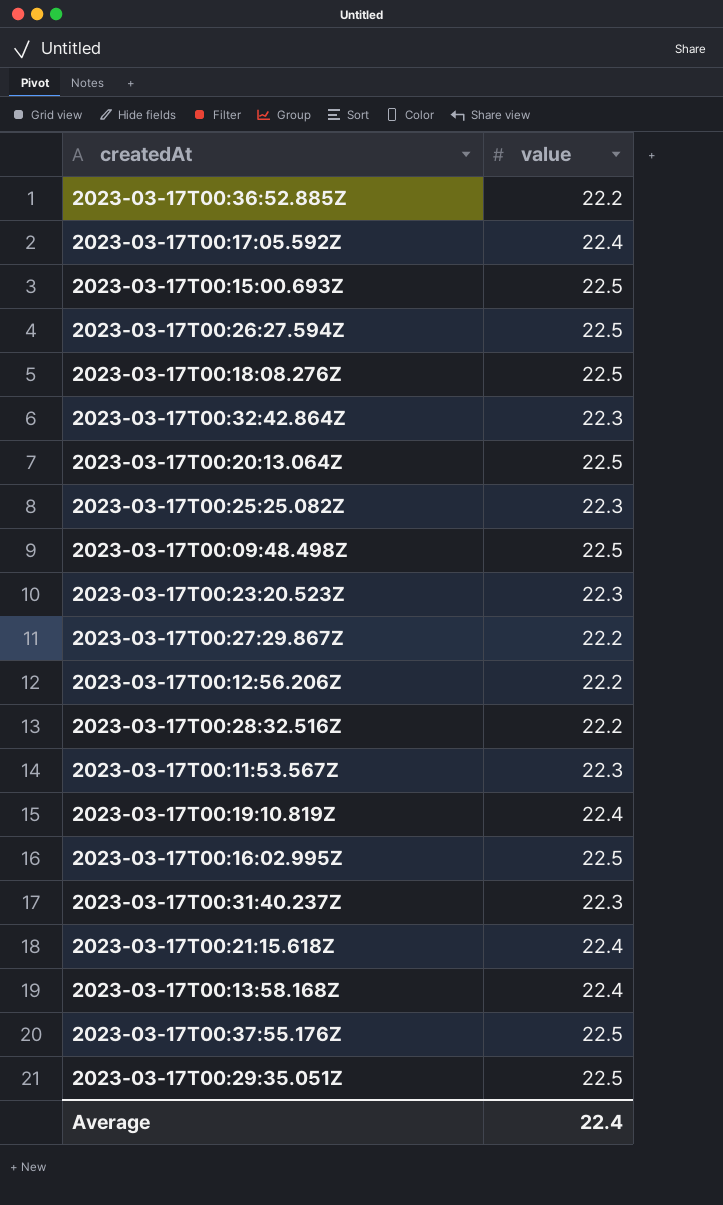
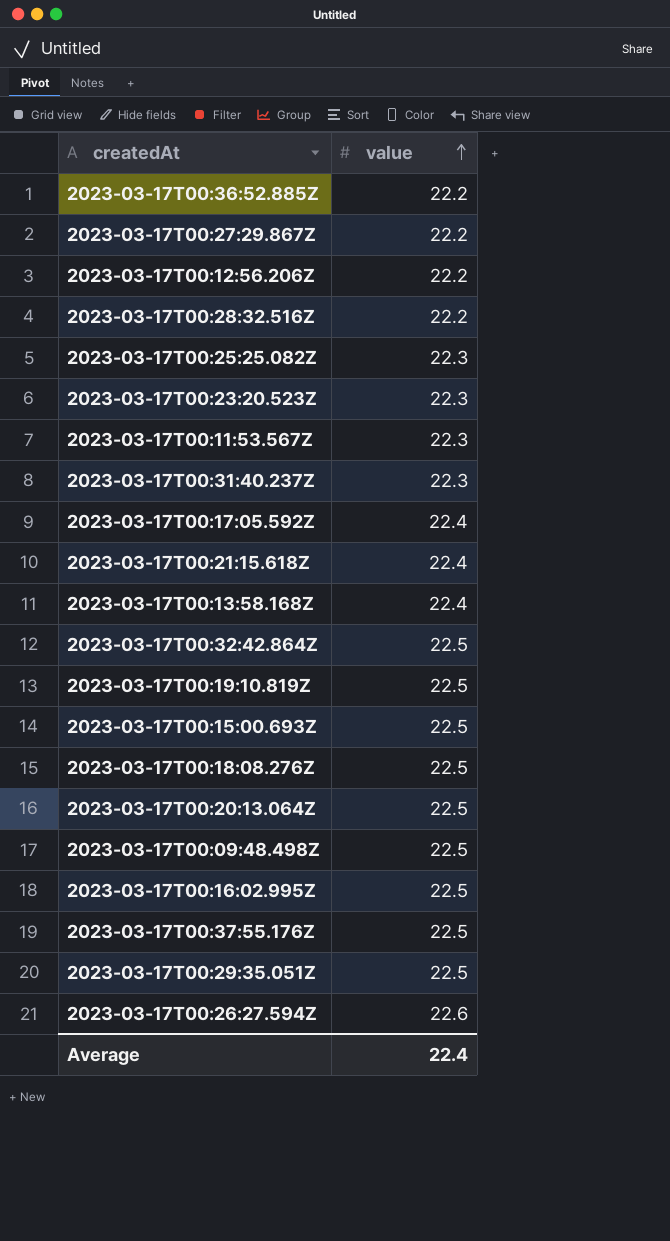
row order: none -> value ascending
2023-03-17T00:32:42.864Z | value: 22.3 -> 22.5
2023-03-17T00:19:10.819Z | value: 22.4 -> 22.5
2023-03-17T00:26:27.594Z | value: 22.5 -> 22.6

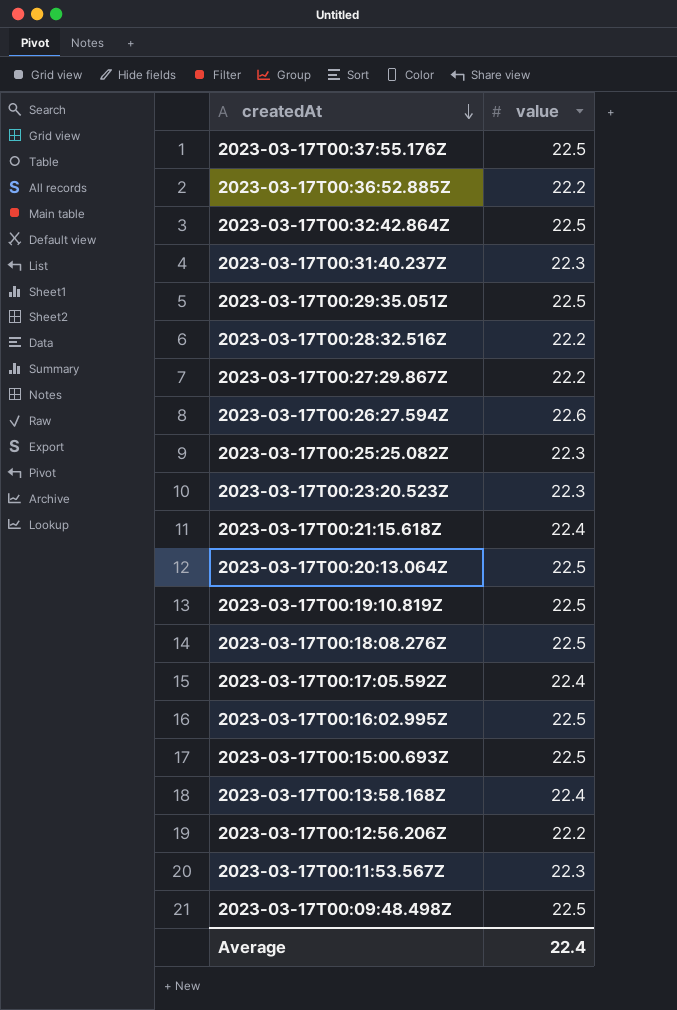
row order: value ascending -> createdAt descending

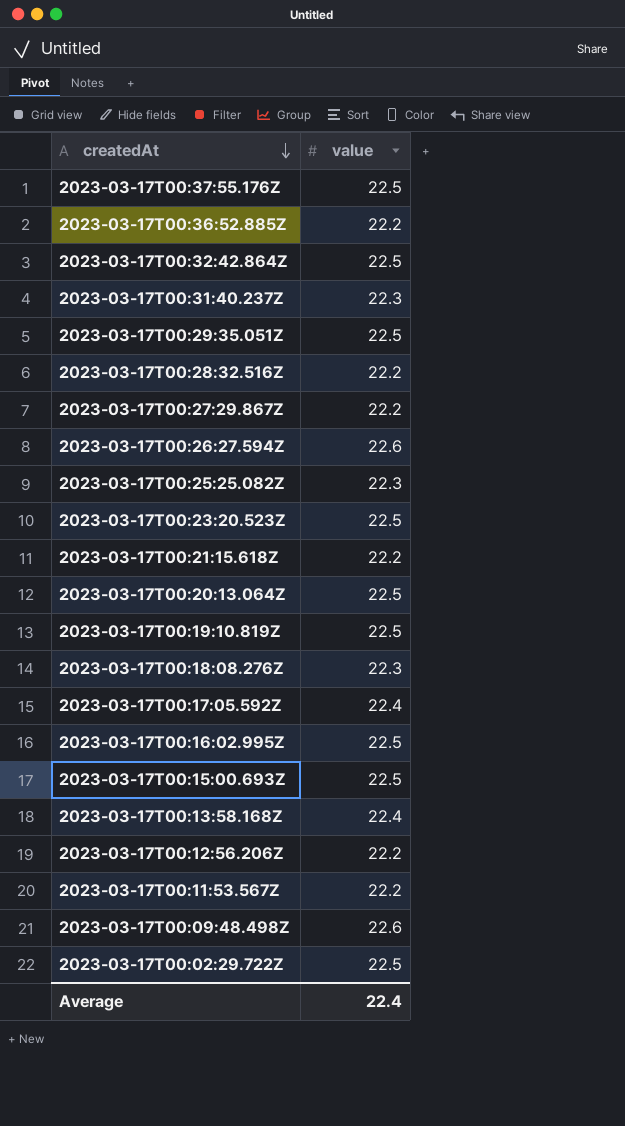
2023-03-17T00:23:20.523Z | value: 22.3 -> 22.5
2023-03-17T00:21:15.618Z | value: 22.4 -> 22.2
2023-03-17T00:18:08.276Z | value: 22.5 -> 22.3
2023-03-17T00:11:53.567Z | value: 22.3 -> 22.2
2023-03-17T00:09:48.498Z | value: 22.5 -> 22.6
row 2023-03-17T00:02:29.722Z: none -> 22.5

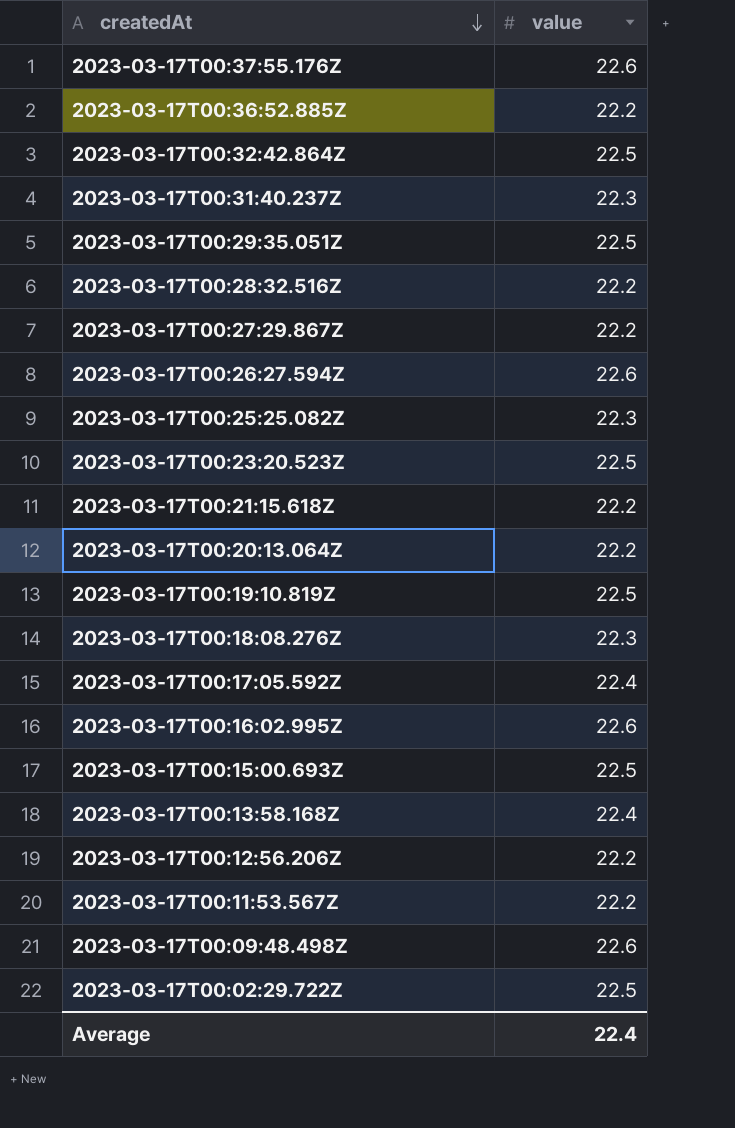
2023-03-17T00:37:55.176Z | value: 22.5 -> 22.6
2023-03-17T00:20:13.064Z | value: 22.5 -> 22.2
2023-03-17T00:16:02.995Z | value: 22.5 -> 22.6

